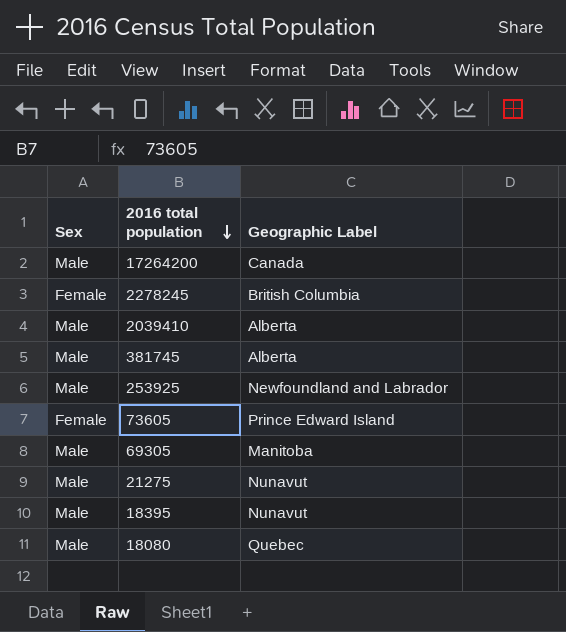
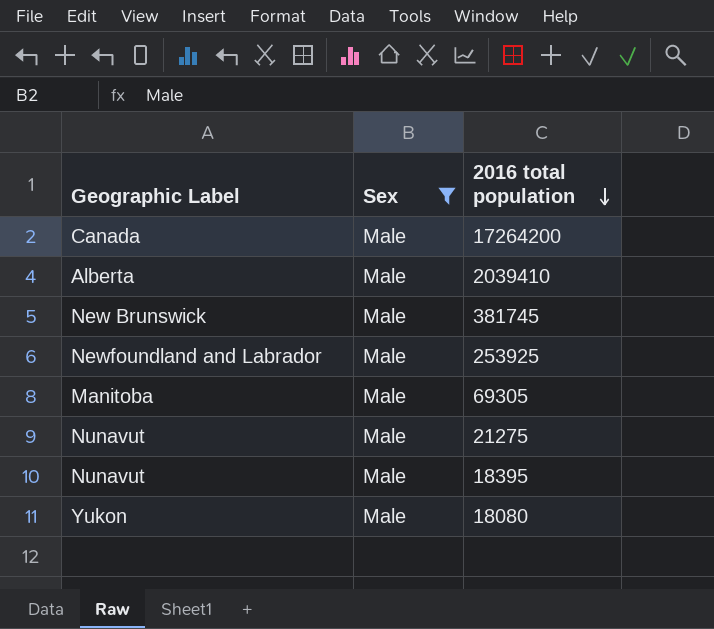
filter: none -> Sex = Male
column Geographic Label | position: 3 -> 1
381745 | Geographic Label: Alberta -> New Brunswick
18080 | Geographic Label: Quebec -> Yukon

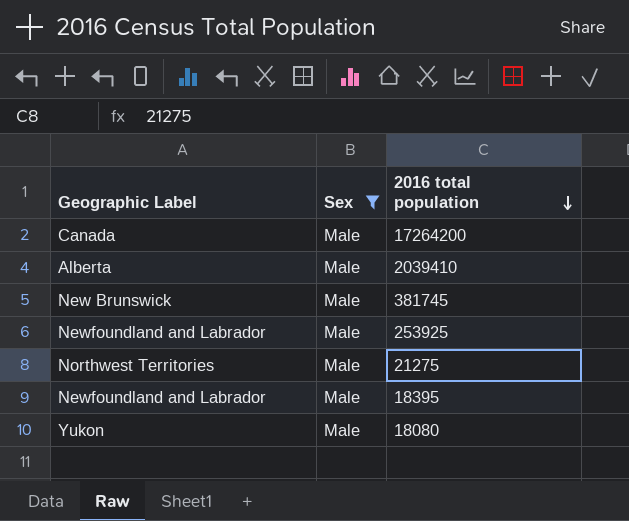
row 69305: Manitoba | Male -> none
21275 | Geographic Label: Nunavut -> Northwest Territories
18395 | Geographic Label: Nunavut -> Newfoundland and Labrador

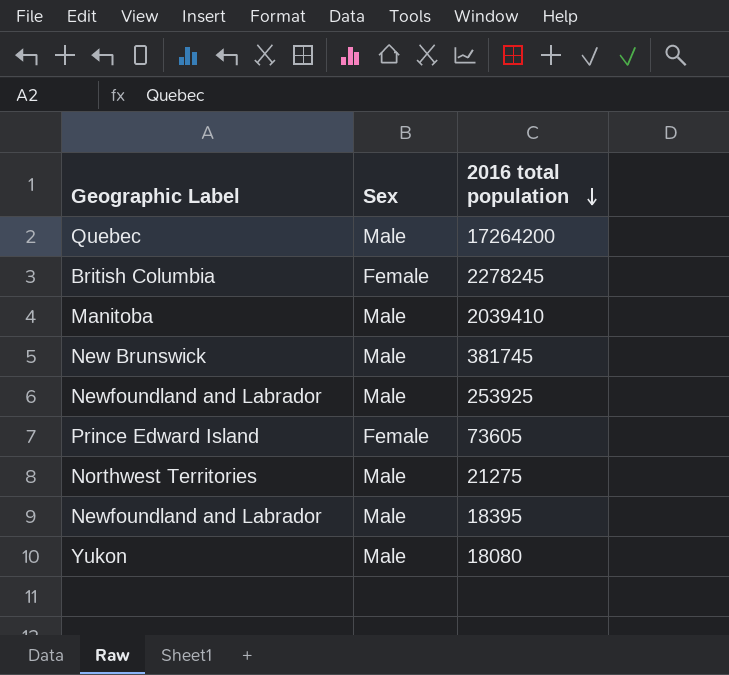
filter: Sex = Male -> none
17264200 | Geographic Label: Canada -> Quebec
2039410 | Geographic Label: Alberta -> Manitoba

